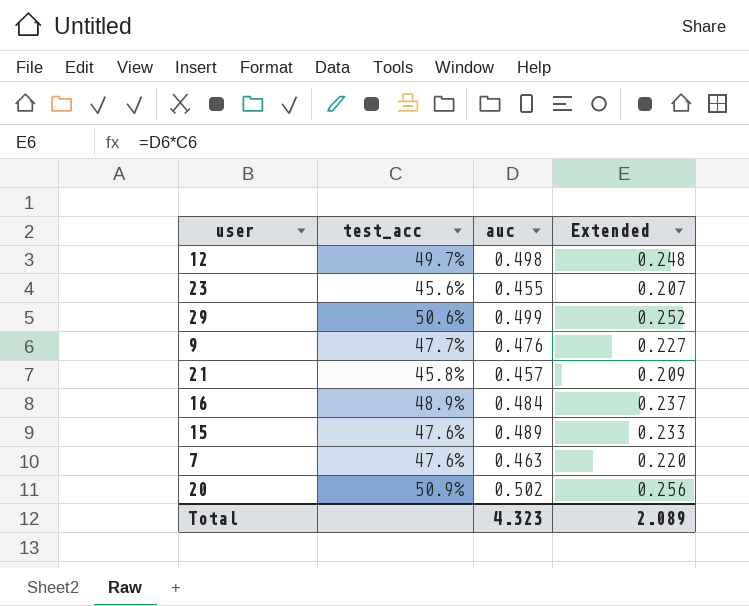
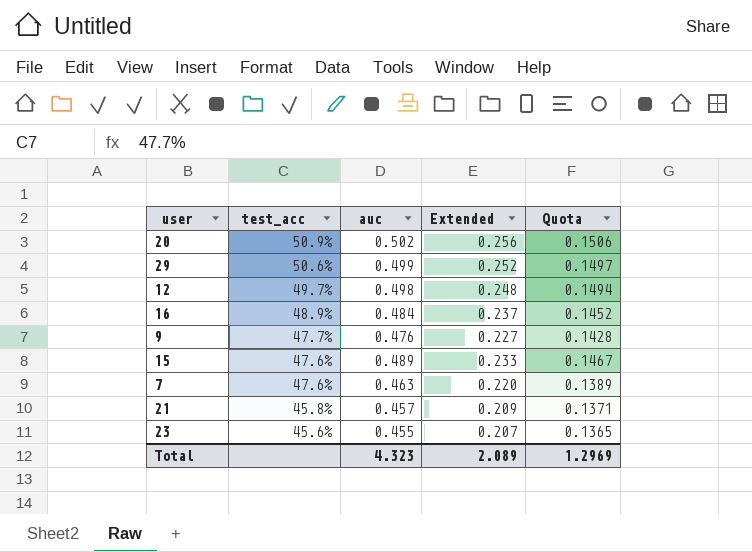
row order: none -> test_acc descending
column Quota | formula: none -> [auc] * 0.3

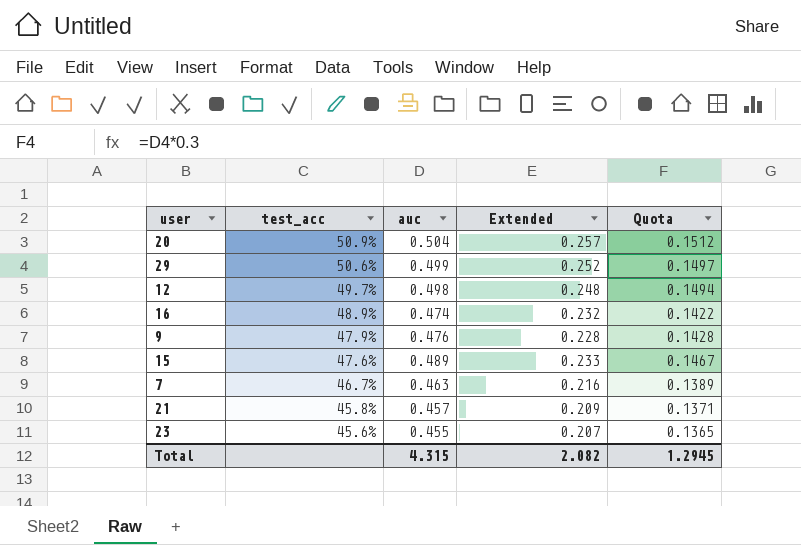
20 | auc: 0.502 -> 0.504
20 | Extended: 0.256 -> 0.257
20 | Quota: 0.1506 -> 0.1512
16 | auc: 0.484 -> 0.474
16 | Extended: 0.237 -> 0.232
16 | Quota: 0.1452 -> 0.1422
9 | test_acc: 47.7% -> 47.9%
9 | Extended: 0.227 -> 0.228
7 | test_acc: 47.6% -> 46.7%
7 | Extended: 0.220 -> 0.216
Total | auc: 4.323 -> 4.315
Total | Extended: 2.089 -> 2.082
Total | Quota: 1.2969 -> 1.2945

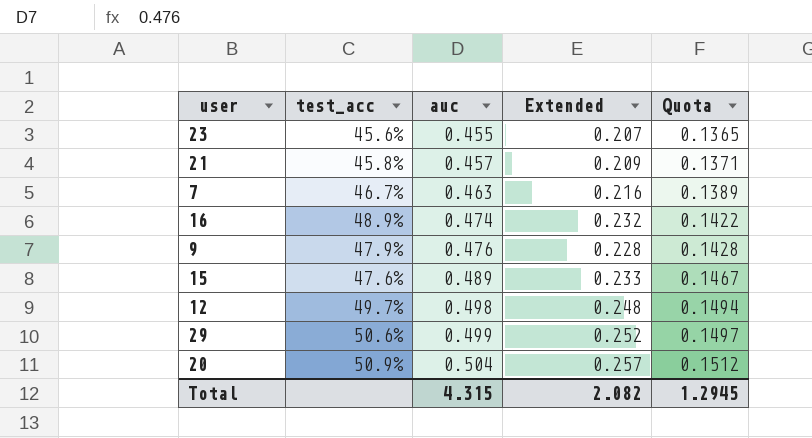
row order: test_acc descending -> auc ascending

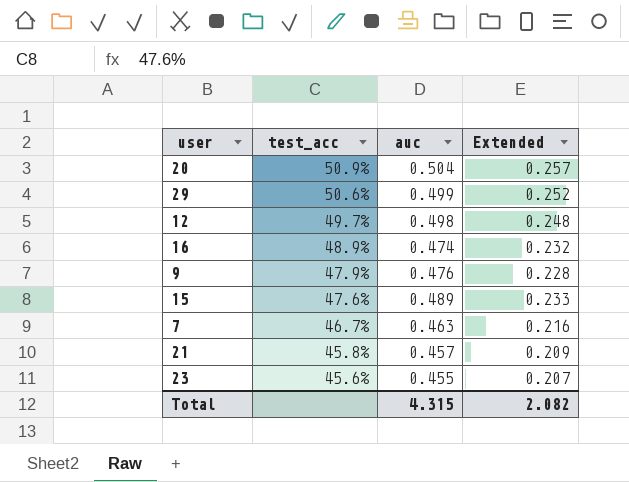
row order: auc ascending -> test_acc descending
column Quota | formula: [auc] * 0.3 -> none

